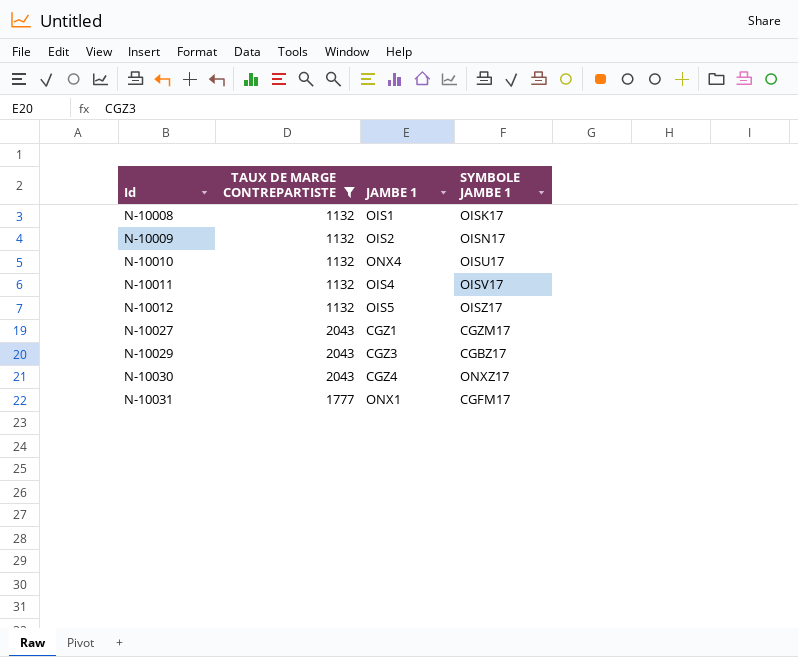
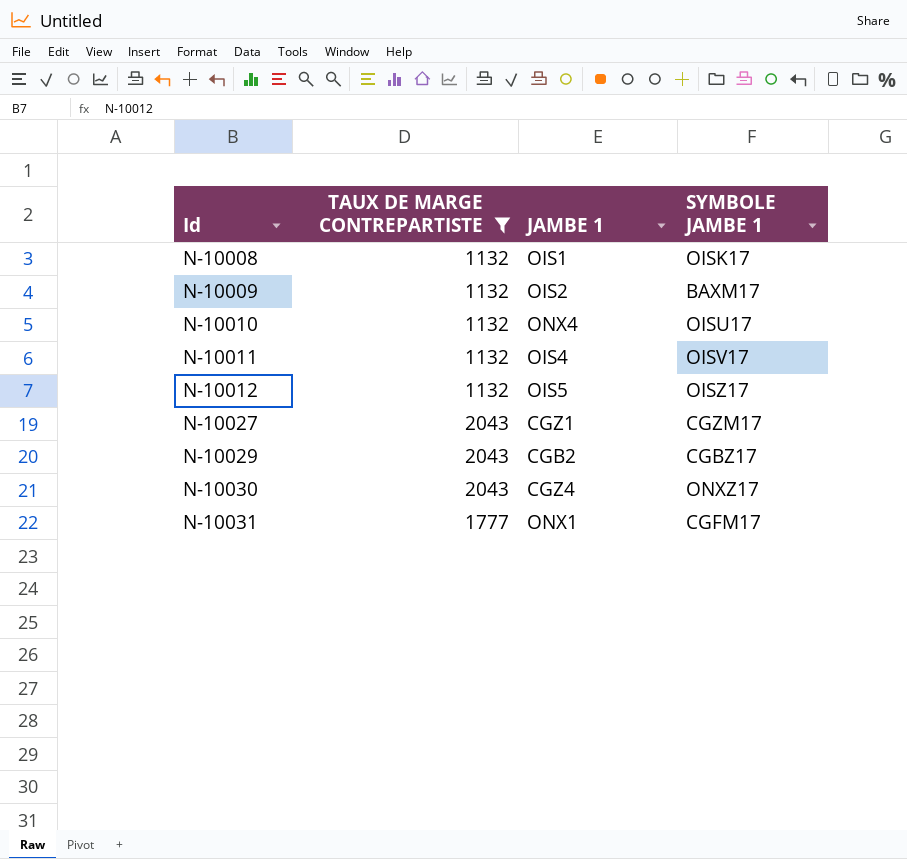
N-10009 | SYMBOLE JAMBE 1: OISN17 -> BAXM17
N-10029 | JAMBE 1: CGZ3 -> CGB2

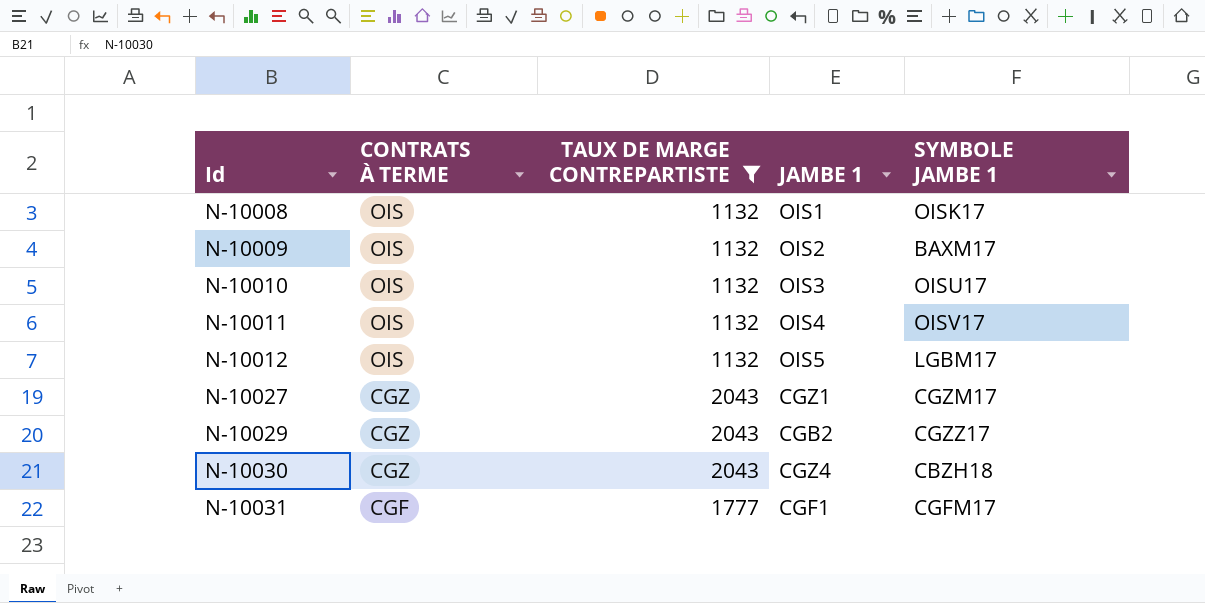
column CONTRATS À TERME | position: none -> 2
N-10010 | JAMBE 1: ONX4 -> OIS3
N-10012 | SYMBOLE JAMBE 1: OISZ17 -> LGBM17
N-10029 | SYMBOLE JAMBE 1: CGBZ17 -> CGZZ17
N-10030 | SYMBOLE JAMBE 1: ONXZ17 -> CBZH18
N-10031 | JAMBE 1: ONX1 -> CGF1

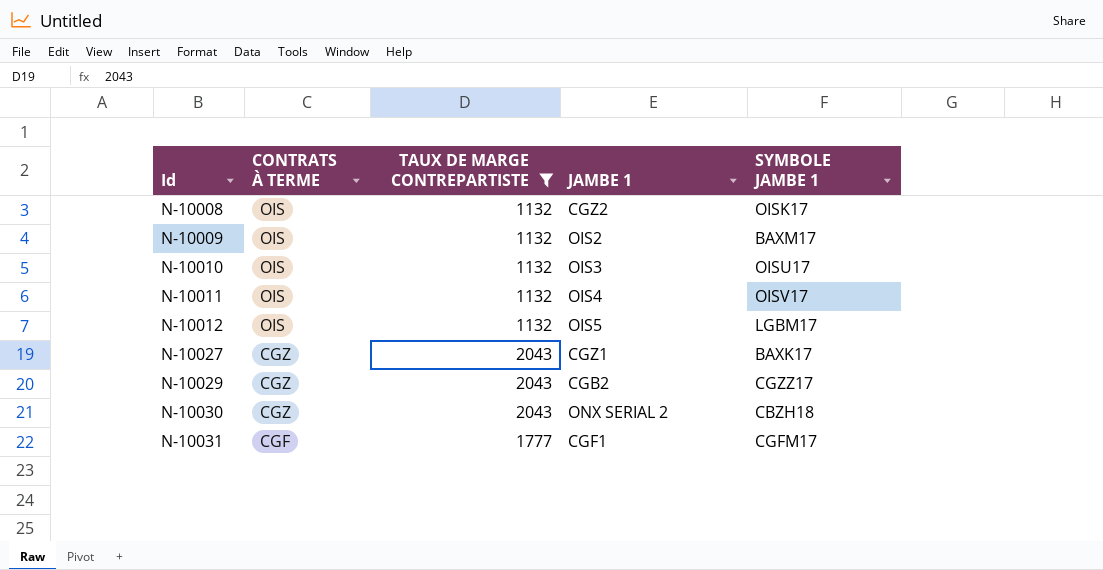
N-10008 | JAMBE 1: OIS1 -> CGZ2
N-10027 | SYMBOLE JAMBE 1: CGZM17 -> BAXK17
N-10030 | JAMBE 1: CGZ4 -> ONX SERIAL 2

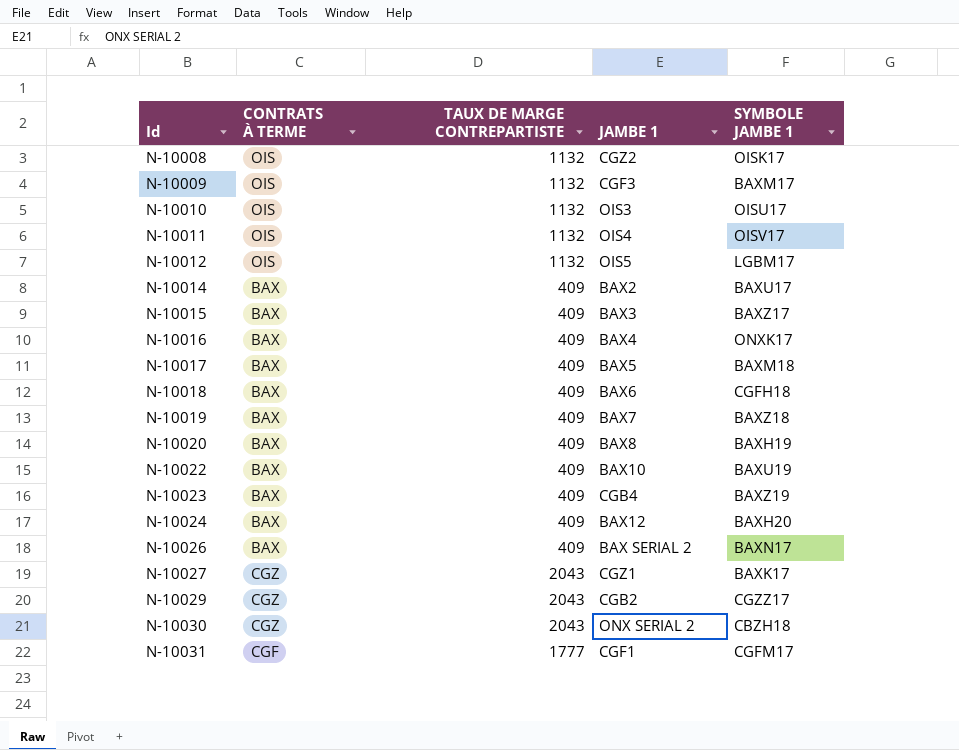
filter: TAUX DE MARGE CONTREPARTISTE != 409 -> none
N-10009 | JAMBE 1: OIS2 -> CGF3

